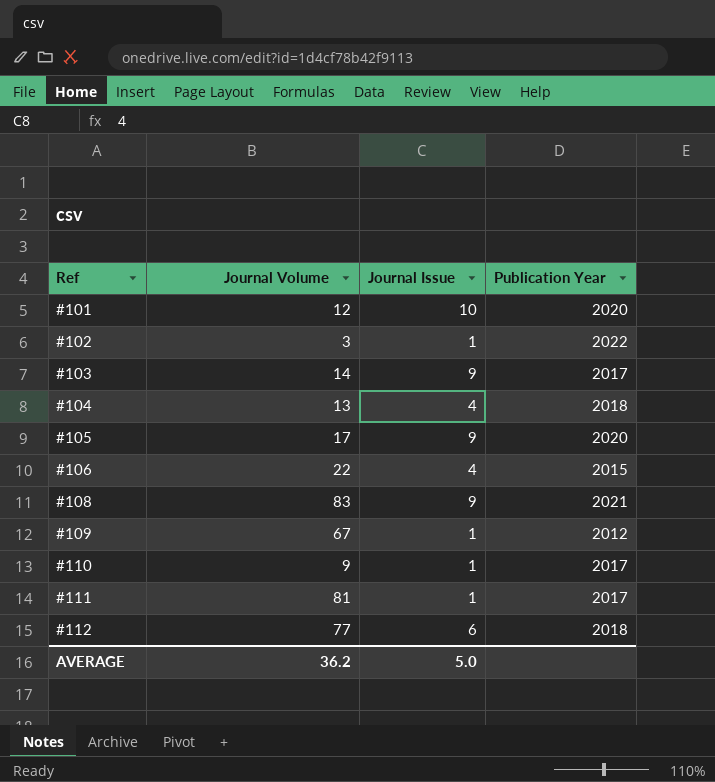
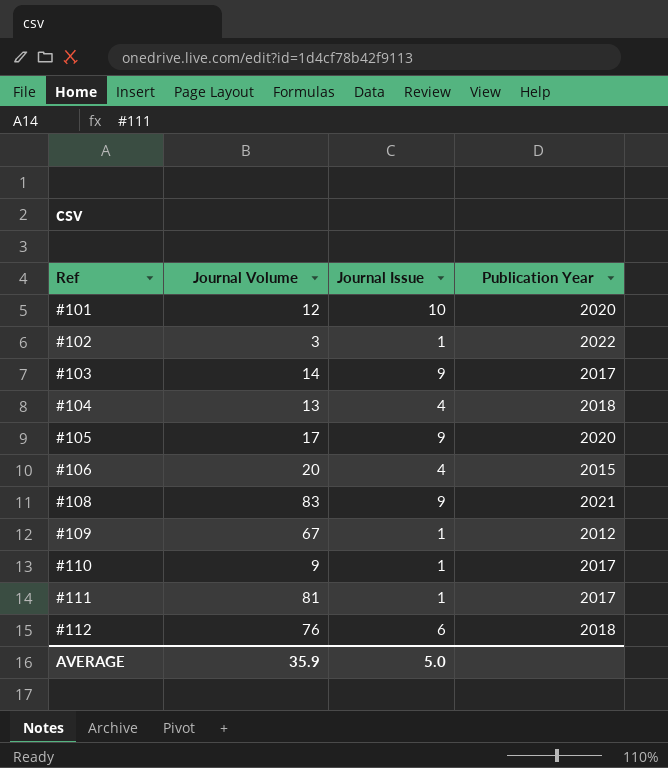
#106 | Journal Volume: 22 -> 20
#112 | Journal Volume: 77 -> 76
AVERAGE | Journal Volume: 36.2 -> 35.9

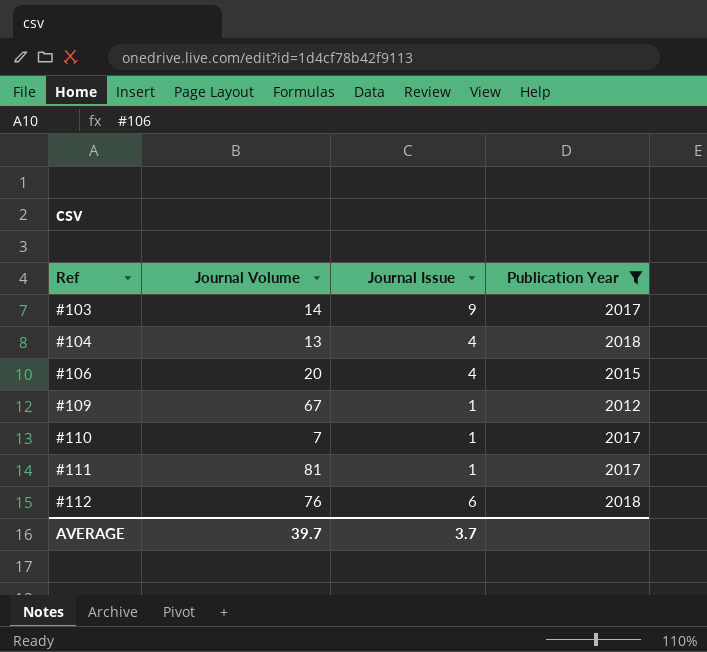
filter: none -> Publication Year <= 2018
#110 | Journal Volume: 9 -> 7
AVERAGE | Journal Volume: 35.9 -> 39.7
AVERAGE | Journal Issue: 5.0 -> 3.7

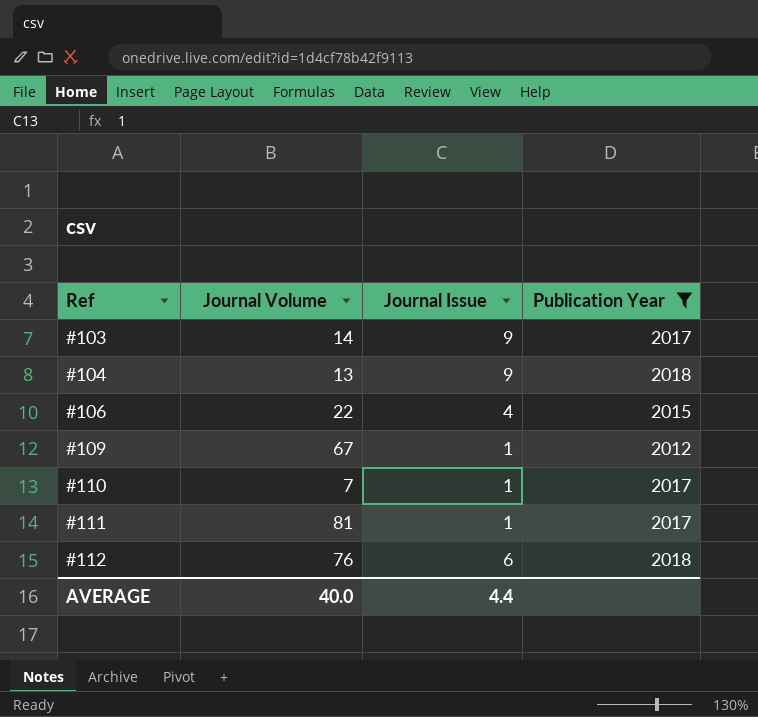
#104 | Journal Issue: 4 -> 9
#106 | Journal Volume: 20 -> 22
AVERAGE | Journal Volume: 39.7 -> 40.0
AVERAGE | Journal Issue: 3.7 -> 4.4

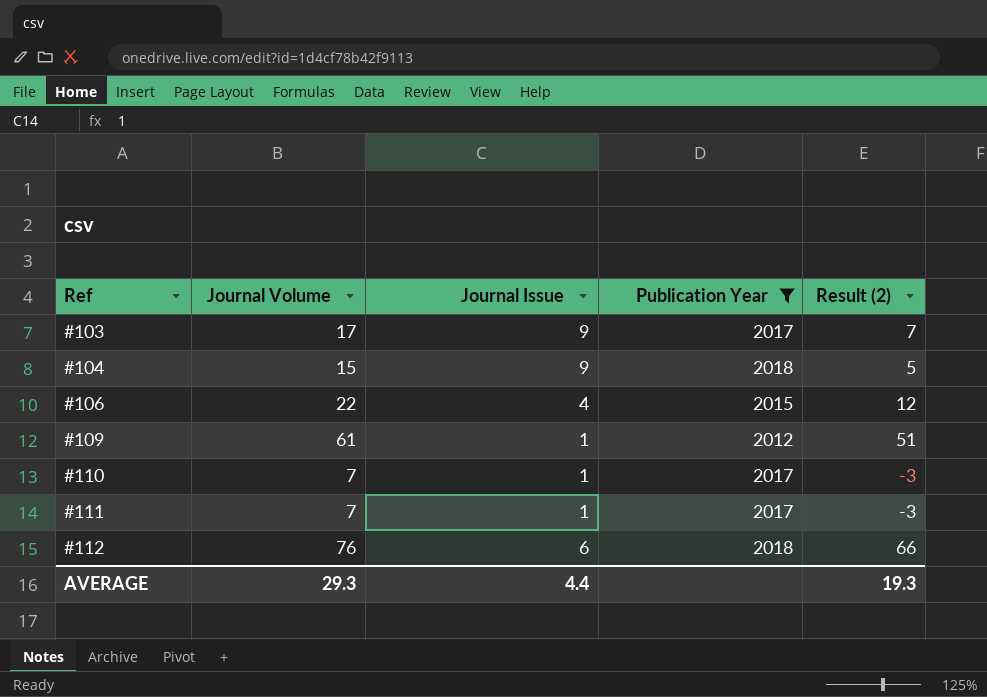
column Result (2) | formula: none -> [Journal Volume] - 10
#103 | Journal Volume: 14 -> 17
#104 | Journal Volume: 13 -> 15
#109 | Journal Volume: 67 -> 61
#111 | Journal Volume: 81 -> 7
AVERAGE | Journal Volume: 40.0 -> 29.3

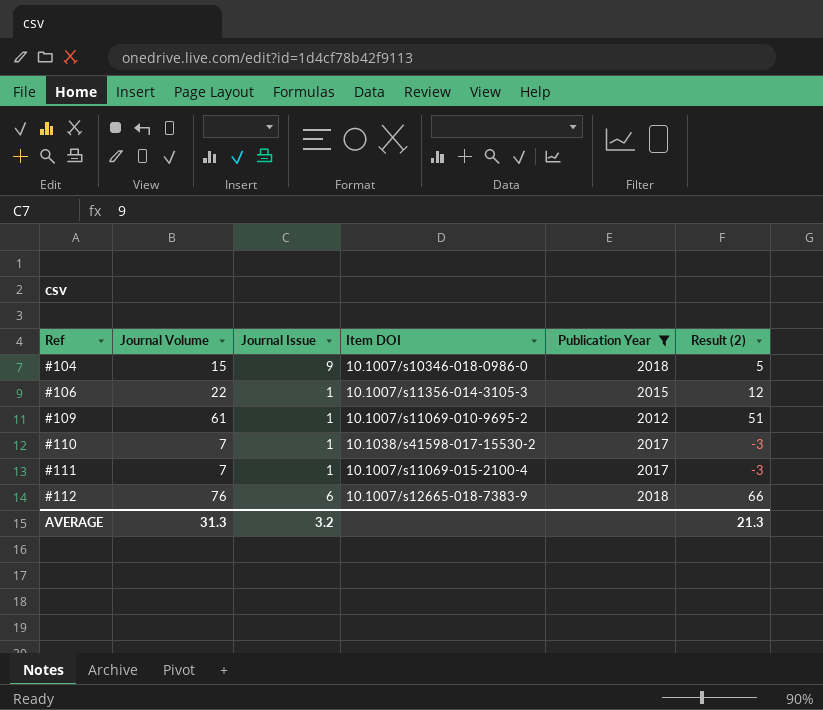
column Item DOI | position: none -> 4
row #103: 17 | 9 | 2017 | 7 -> none
#106 | Journal Issue: 4 -> 1
AVERAGE | Journal Volume: 29.3 -> 31.3
AVERAGE | Journal Issue: 4.4 -> 3.2
AVERAGE | Result (2): 19.3 -> 21.3

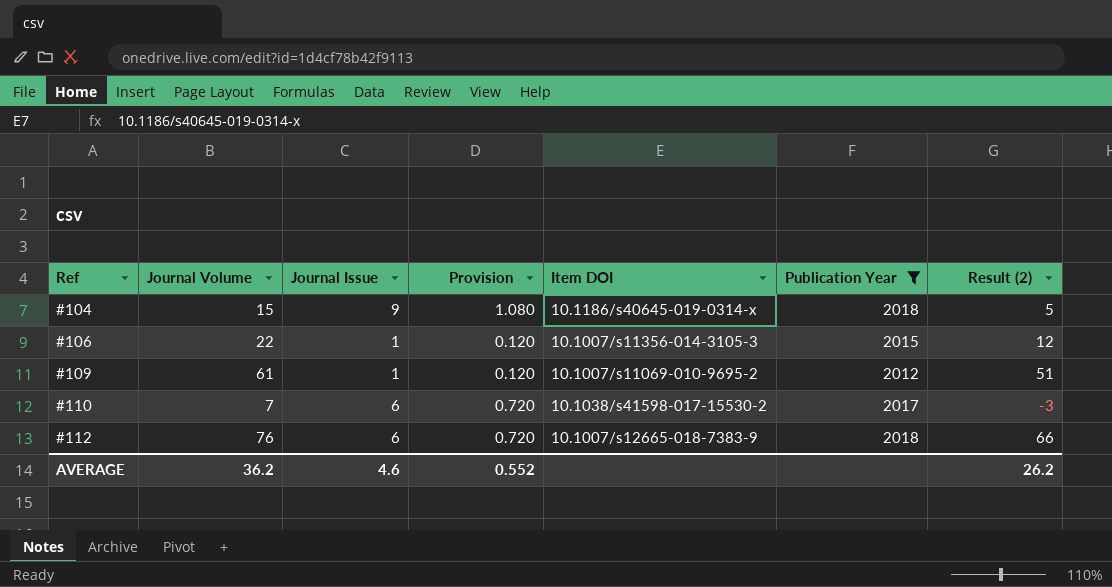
column Provision | formula: none -> [Journal Issue] * 0.12
row #111: 7 | 1 | 10.1007/s11069-015-2100-4 | 2017 | -3 -> none
#104 | Item DOI: 10.1007/s10346-018-0986-0 -> 10.1186/s40645-019-0314-x
#110 | Journal Issue: 1 -> 6
AVERAGE | Journal Volume: 31.3 -> 36.2
AVERAGE | Journal Issue: 3.2 -> 4.6
AVERAGE | Result (2): 21.3 -> 26.2

